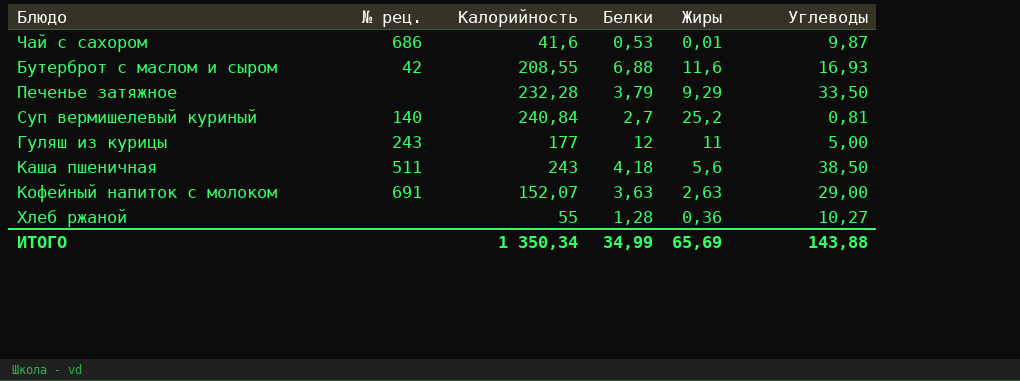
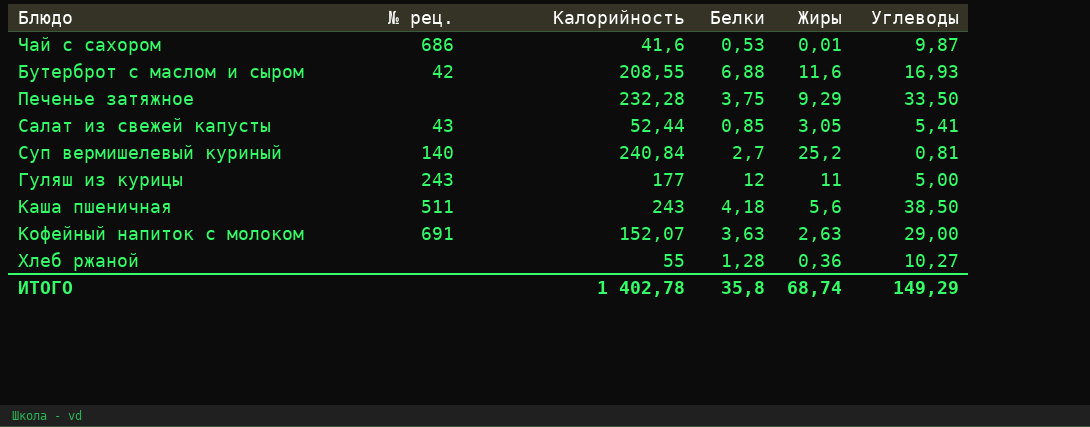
Печенье затяжное | Белки: 3,79 -> 3,75
row Салат из свежей капусты: none -> 43 | 52,44 | 0,85 | 3,05 | 5,41
ИТОГО | Калорийность: 1 350,34 -> 1 402,78
ИТОГО | Белки: 34,99 -> 35,8
ИТОГО | Жиры: 65,69 -> 68,74
ИТОГО | Углеводы: 143,88 -> 149,29

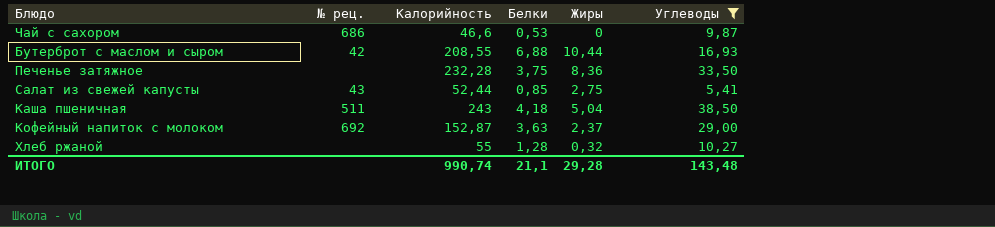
filter: none -> Углеводы >= 5,41
Чай с сахором | Калорийность: 41,6 -> 46,6
Чай с сахором | Жиры: 0,01 -> 0
Бутерброт с маслом и сыром | Жиры: 11,6 -> 10,44
Печенье затяжное | Жиры: 9,29 -> 8,36
Салат из свежей капусты | Жиры: 3,05 -> 2,75
Каша пшеничная | Жиры: 5,6 -> 5,04
Кофейный напиток с молоком | № рец.: 691 -> 692
Кофейный напиток с молоком | Калорийность: 152,07 -> 152,87
Кофейный напиток с молоком | Жиры: 2,63 -> 2,37
Хлеб ржаной | Жиры: 0,36 -> 0,32
ИТОГО | Калорийность: 1 402,78 -> 990,74
ИТОГО | Белки: 35,8 -> 21,1
ИТОГО | Жиры: 68,74 -> 29,28
ИТОГО | Углеводы: 149,29 -> 143,48

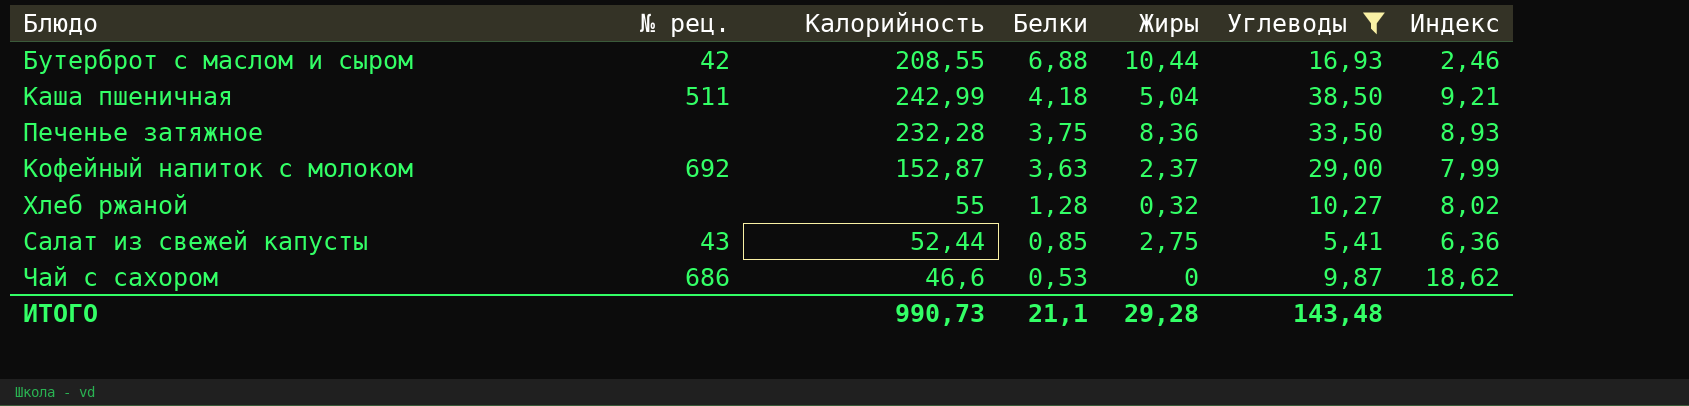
row order: none -> Белки descending
column Индекс | formula: none -> [Углеводы] / [Белки]
Каша пшеничная | Калорийность: 243 -> 242,99
ИТОГО | Калорийность: 990,74 -> 990,73

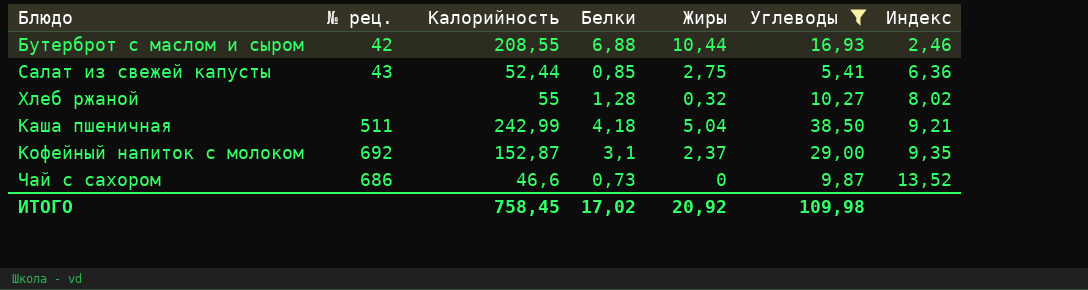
row order: Белки descending -> Индекс ascending
row Печенье затяжное: none | 232,28 | 3,75 | 8,36 | 33,50 | 8,93 -> none
Кофейный напиток с молоком | Белки: 3,63 -> 3,1
Кофейный напиток с молоком | Индекс: 7,99 -> 9,35
Чай с сахором | Белки: 0,53 -> 0,73
Чай с сахором | Индекс: 18,62 -> 13,52
ИТОГО | Калорийность: 990,73 -> 758,45
ИТОГО | Белки: 21,1 -> 17,02
ИТОГО | Жиры: 29,28 -> 20,92
ИТОГО | Углеводы: 143,48 -> 109,98

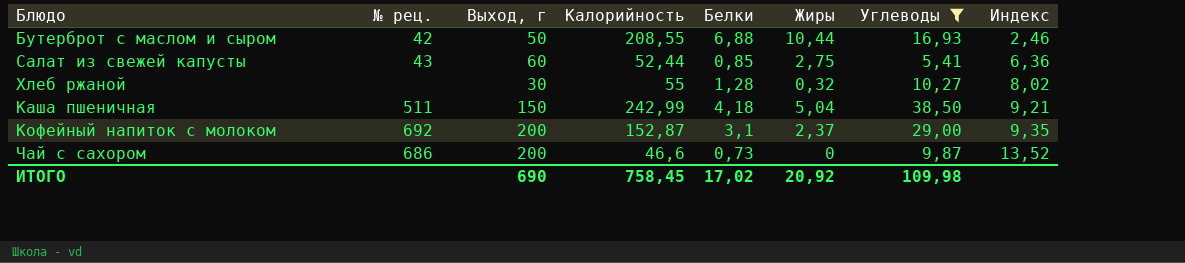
column Выход, г | position: none -> 3

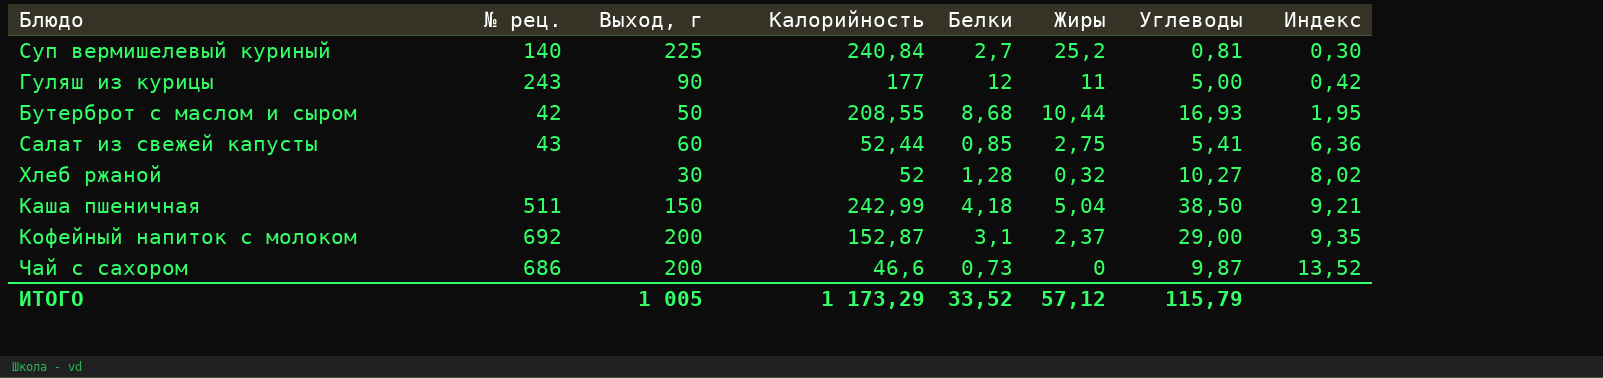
filter: Углеводы >= 5,41 -> none
Бутерброт с маслом и сыром | Белки: 6,88 -> 8,68
Бутерброт с маслом и сыром | Индекс: 2,46 -> 1,95
Хлеб ржаной | Калорийность: 55 -> 52
ИТОГО | Выход, г: 690 -> 1 005
ИТОГО | Калорийность: 758,45 -> 1 173,29
ИТОГО | Белки: 17,02 -> 33,52
ИТОГО | Жиры: 20,92 -> 57,12
ИТОГО | Углеводы: 109,98 -> 115,79

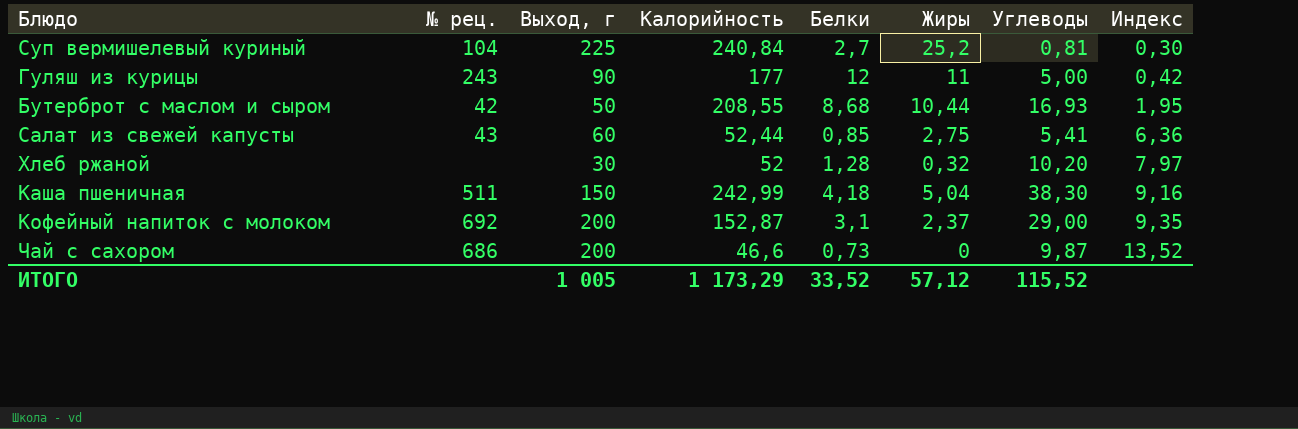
Суп вермишелевый куриный | № рец.: 140 -> 104
Хлеб ржаной | Углеводы: 10,27 -> 10,20
Хлеб ржаной | Индекс: 8,02 -> 7,97
Каша пшеничная | Углеводы: 38,50 -> 38,30
Каша пшеничная | Индекс: 9,21 -> 9,16
ИТОГО | Углеводы: 115,79 -> 115,52

